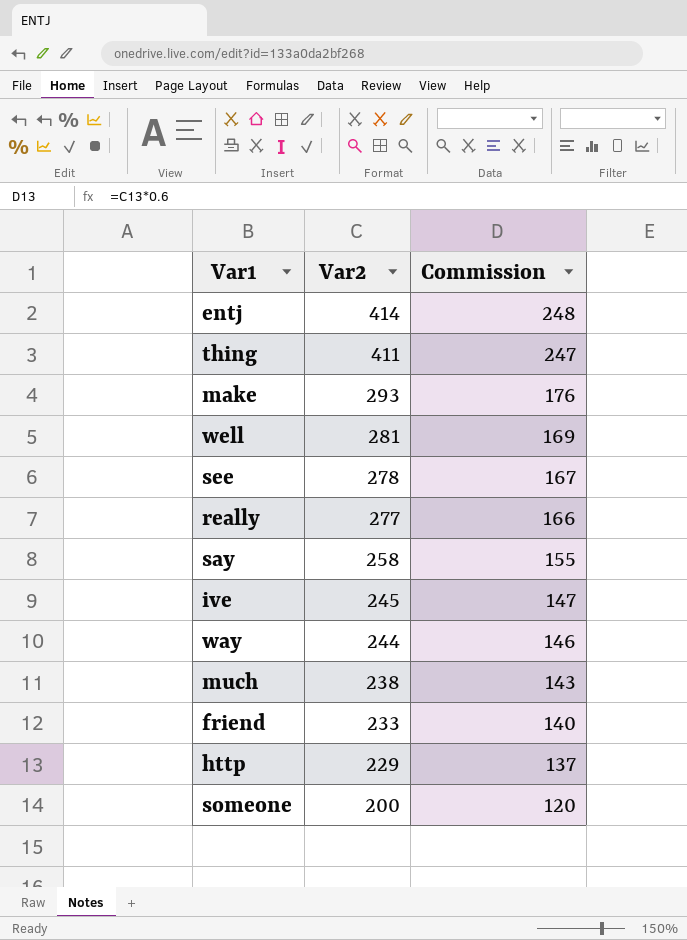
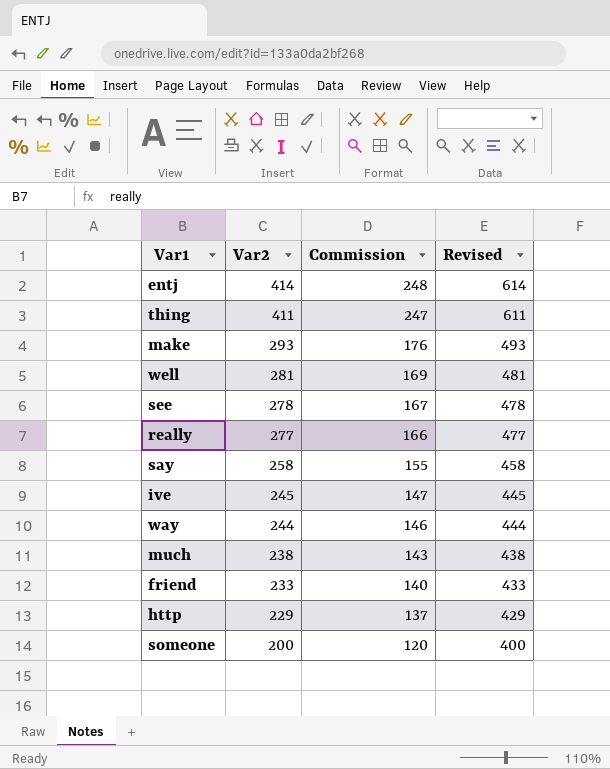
column Revised | formula: none -> [Var2] + 200

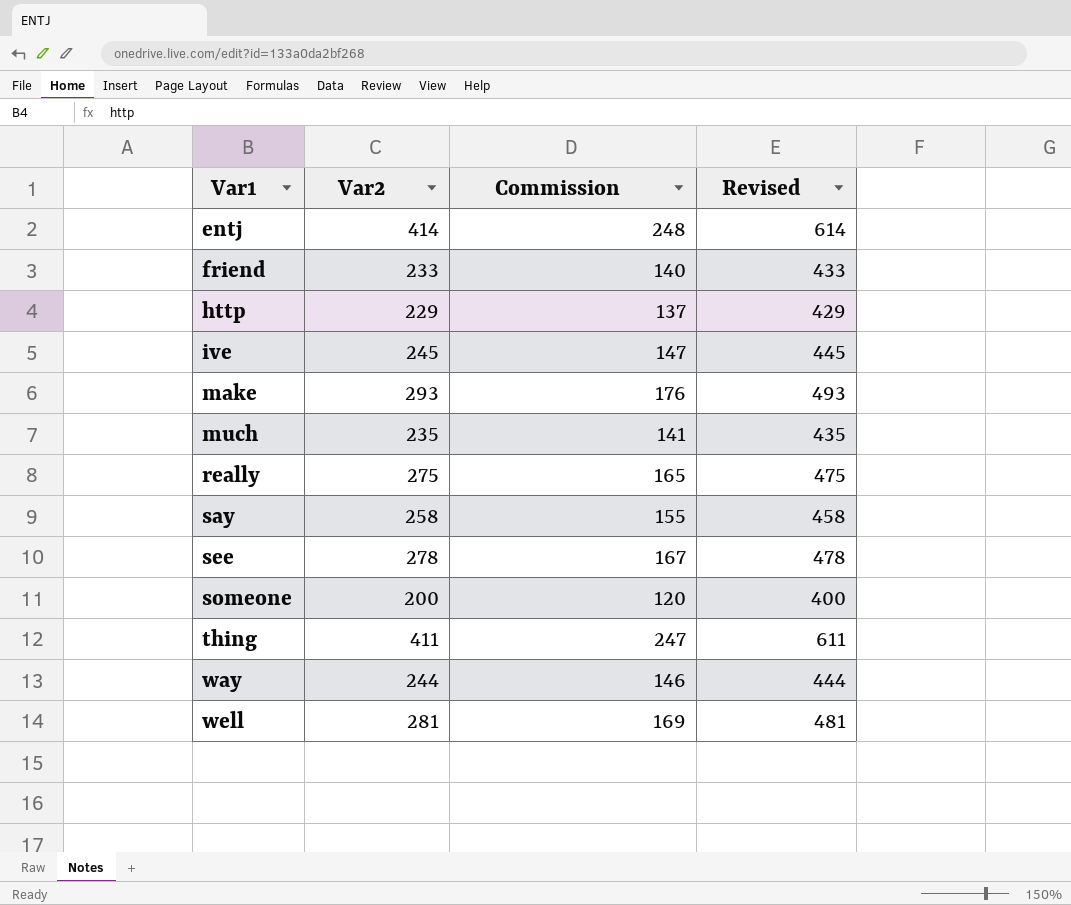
row order: Var2 descending -> Var1 ascending
much | Var2: 238 -> 235
much | Commission: 143 -> 141
much | Revised: 438 -> 435
really | Var2: 277 -> 275
really | Commission: 166 -> 165
really | Revised: 477 -> 475

